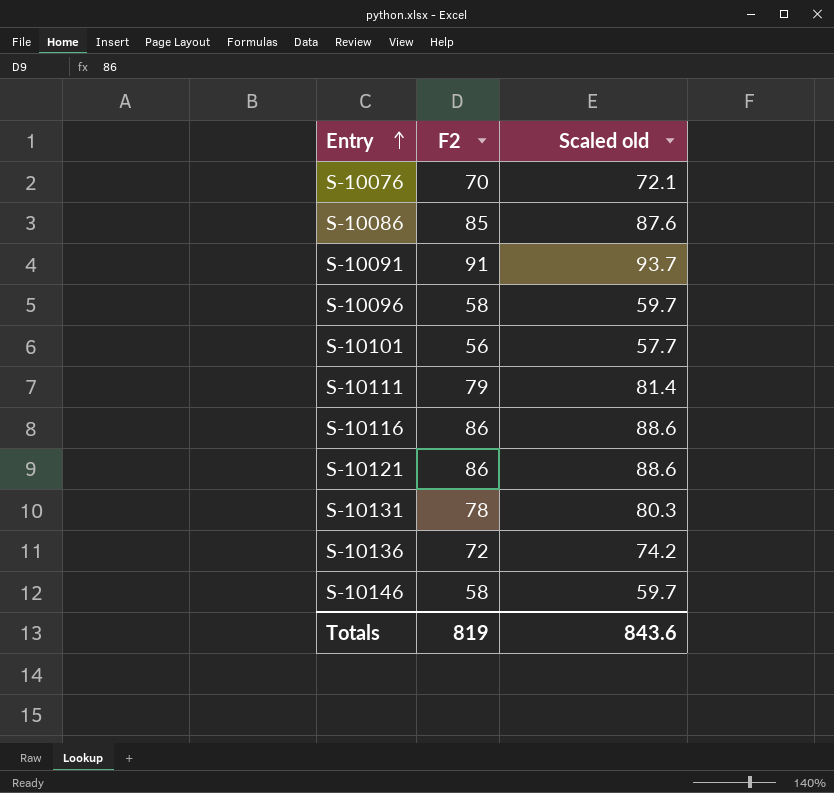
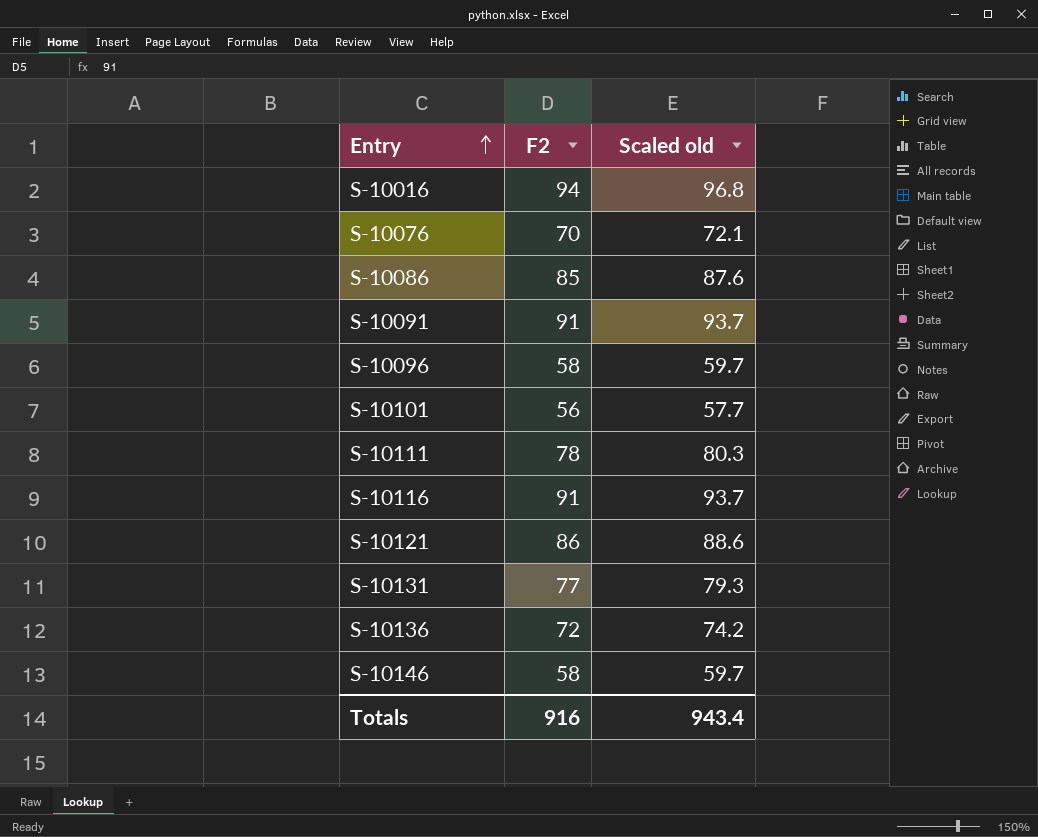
row S-10016: none -> 94 | 96.8
S-10111 | F2: 79 -> 78
S-10111 | Scaled old: 81.4 -> 80.3
S-10116 | F2: 86 -> 91
S-10116 | Scaled old: 88.6 -> 93.7
S-10131 | F2: 78 -> 77
S-10131 | Scaled old: 80.3 -> 79.3
Totals | F2: 819 -> 916
Totals | Scaled old: 843.6 -> 943.4

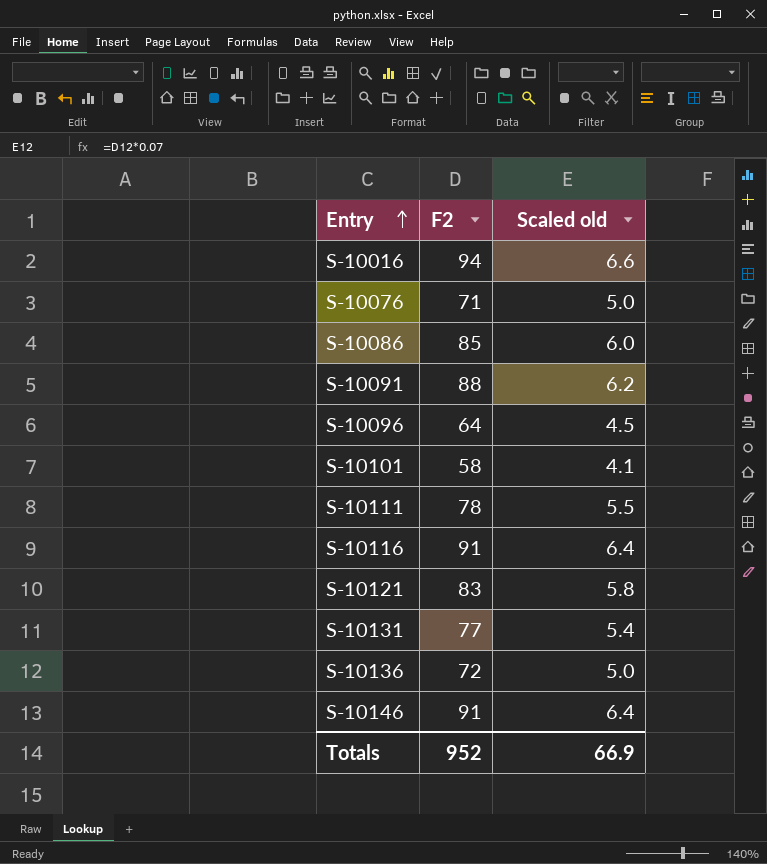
column Scaled old | formula: [F2] * 1.03 -> [F2] * 0.07
S-10076 | F2: 70 -> 71
S-10091 | F2: 91 -> 88
S-10096 | F2: 58 -> 64
S-10101 | F2: 56 -> 58
S-10121 | F2: 86 -> 83
S-10146 | F2: 58 -> 91
Totals | F2: 916 -> 952
Totals | Scaled old: 943.4 -> 66.9

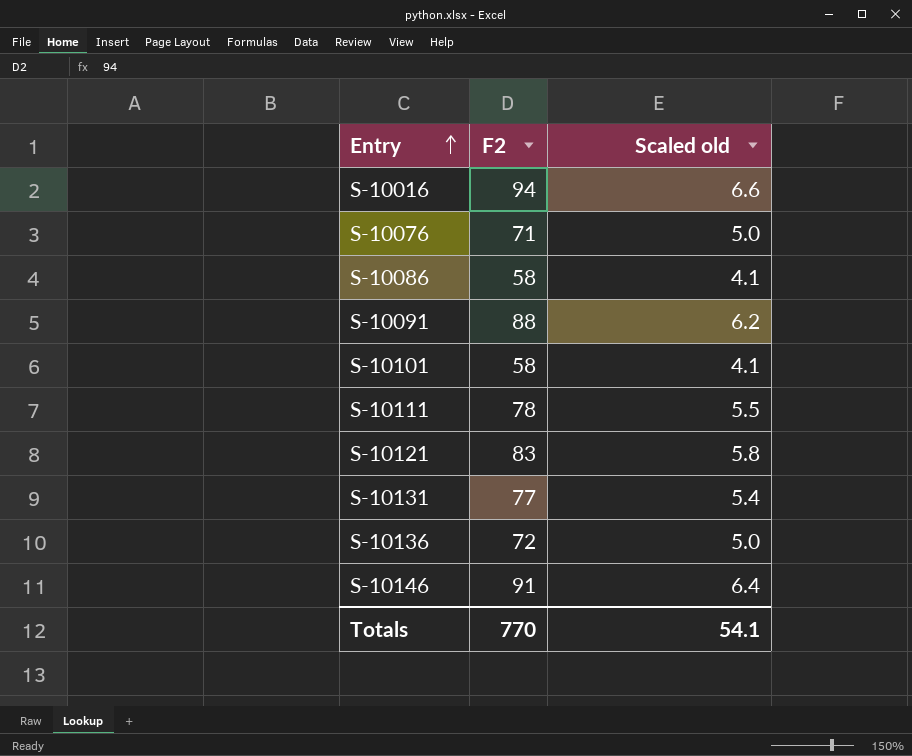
row S-10096: 64 | 4.5 -> none
row S-10116: 91 | 6.4 -> none
S-10086 | F2: 85 -> 58
S-10086 | Scaled old: 6.0 -> 4.1
Totals | F2: 952 -> 770
Totals | Scaled old: 66.9 -> 54.1

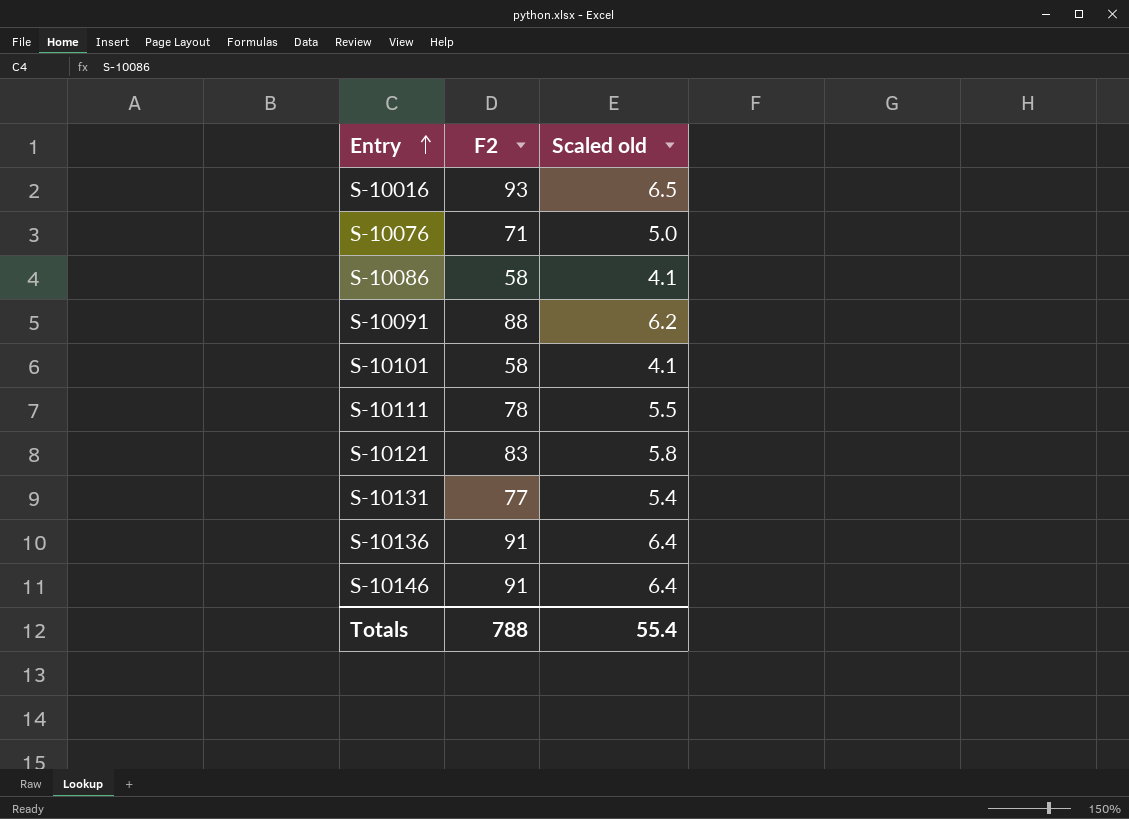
S-10016 | F2: 94 -> 93
S-10016 | Scaled old: 6.6 -> 6.5
S-10136 | F2: 72 -> 91
S-10136 | Scaled old: 5.0 -> 6.4
Totals | F2: 770 -> 788
Totals | Scaled old: 54.1 -> 55.4

